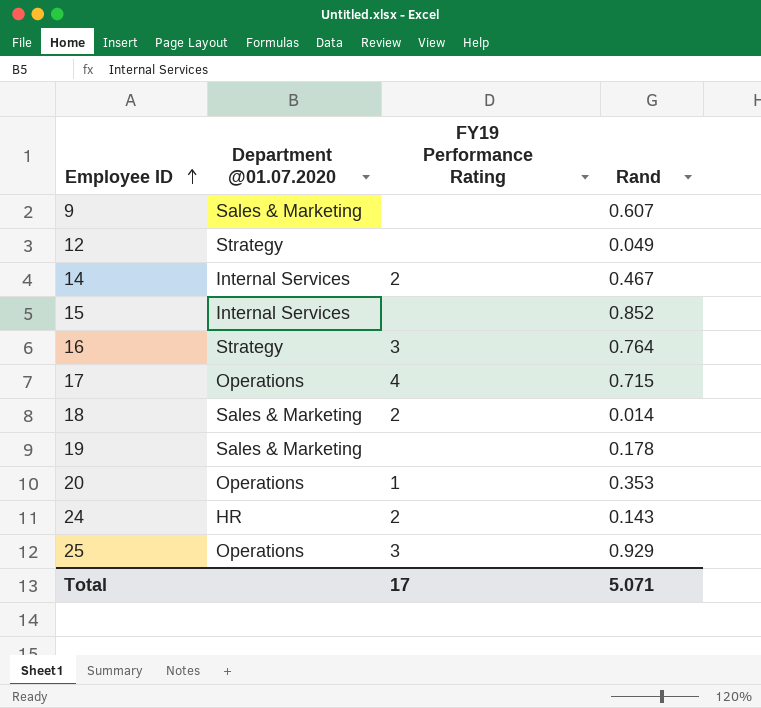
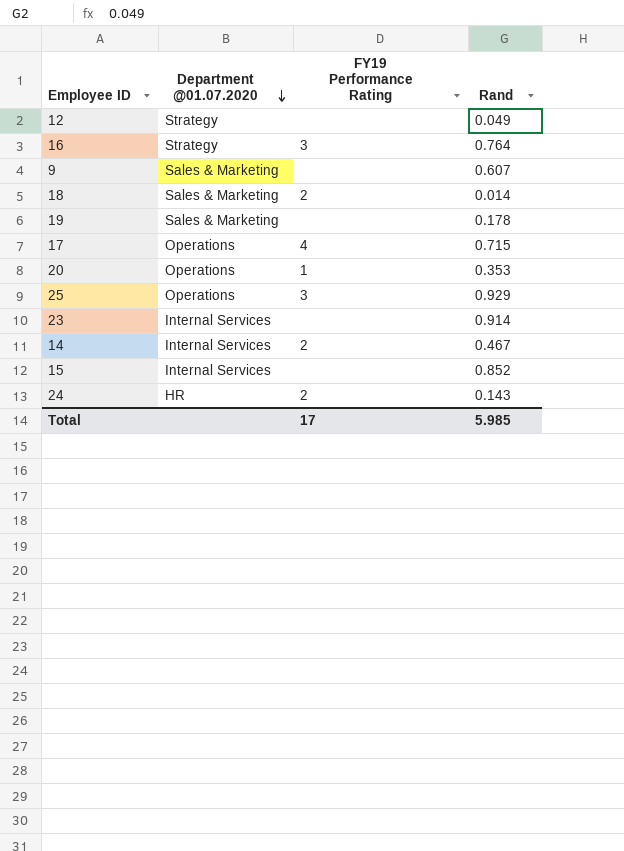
row order: Employee ID ascending -> Department @01.07.2020 descending
row 23: none -> Internal Services | none | 0.914
Total | Rand: 5.071 -> 5.985

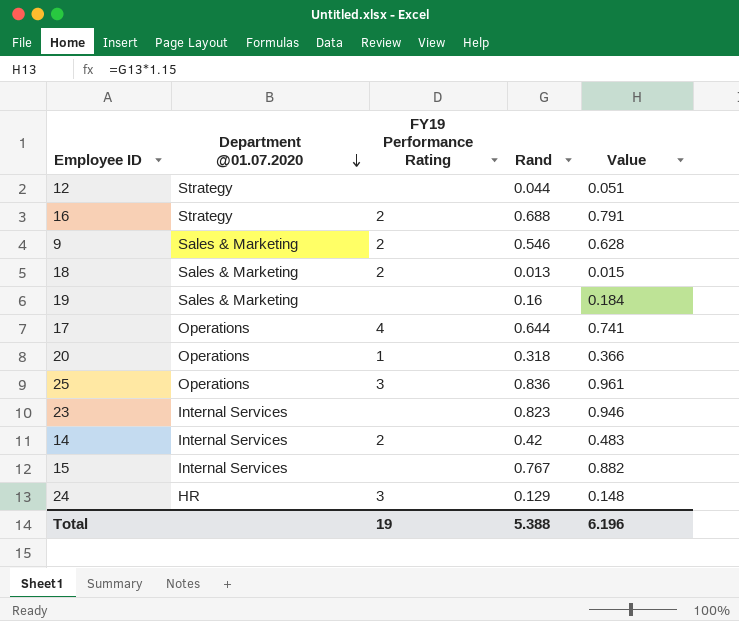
column Value | formula: none -> [Rand] * 1.15
12 | Rand: 0.049 -> 0.044
16 | FY19 Performance Rating: 3 -> 2
16 | Rand: 0.764 -> 0.688
9 | FY19 Performance Rating: none -> 2
9 | Rand: 0.607 -> 0.546
18 | Rand: 0.014 -> 0.013
19 | Rand: 0.178 -> 0.16
17 | Rand: 0.715 -> 0.644
20 | Rand: 0.353 -> 0.318
25 | Rand: 0.929 -> 0.836
23 | Rand: 0.914 -> 0.823
14 | Rand: 0.467 -> 0.42
15 | Rand: 0.852 -> 0.767
24 | FY19 Performance Rating: 2 -> 3
24 | Rand: 0.143 -> 0.129
Total | FY19 Performance Rating: 17 -> 19
Total | Rand: 5.985 -> 5.388

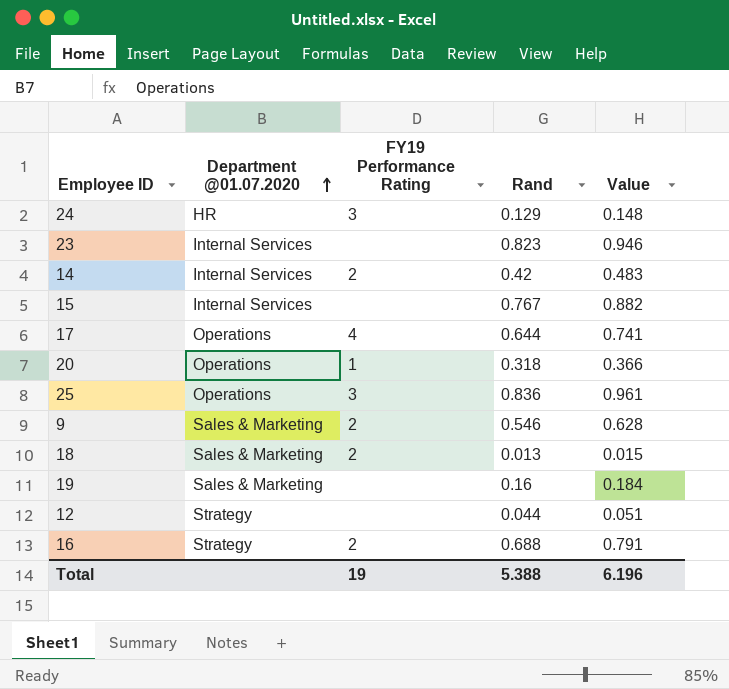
row order: Department @01.07.2020 descending -> Department @01.07.2020 ascending

